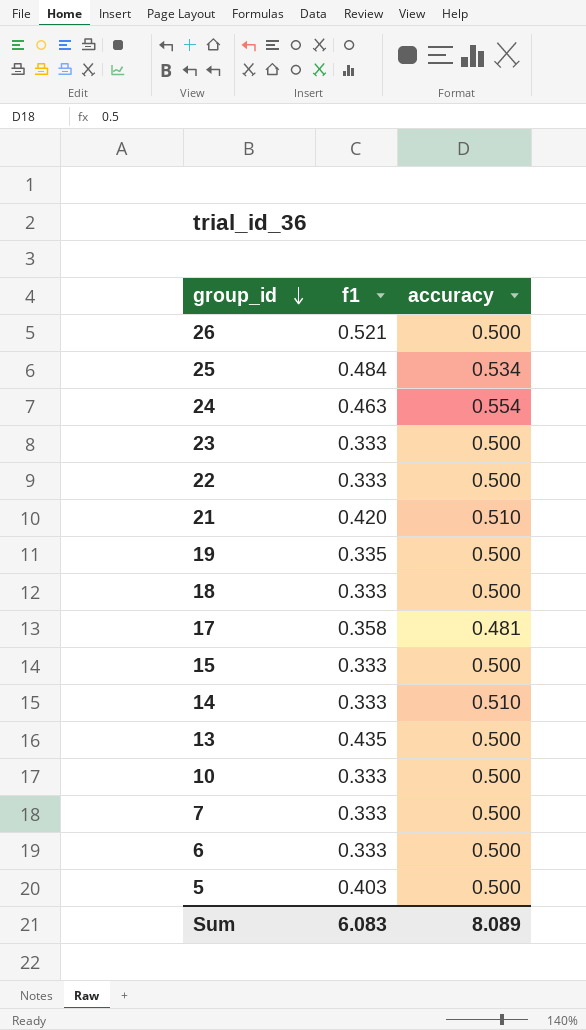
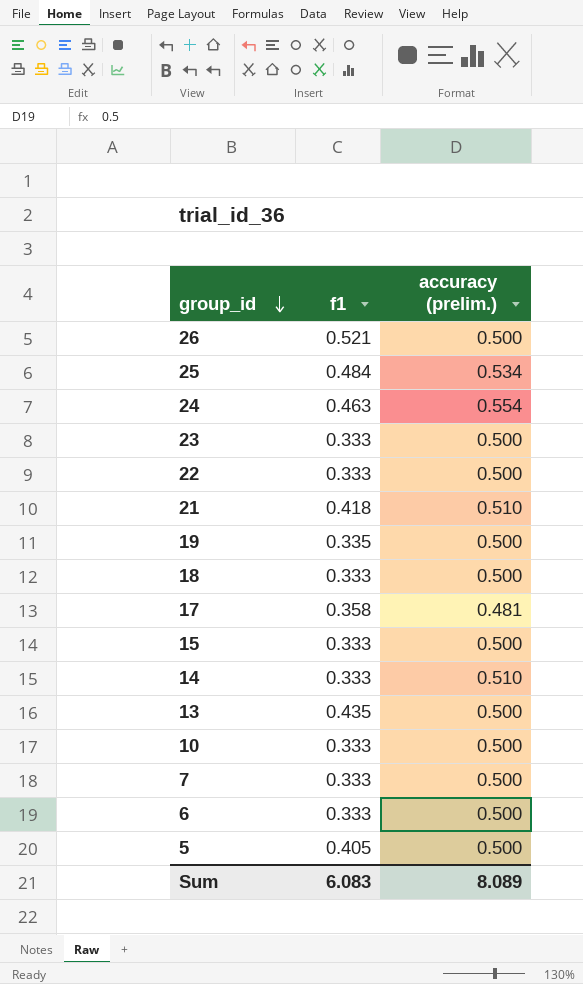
column name: accuracy -> accuracy (prelim.)
21 | f1: 0.420 -> 0.418
5 | f1: 0.403 -> 0.405

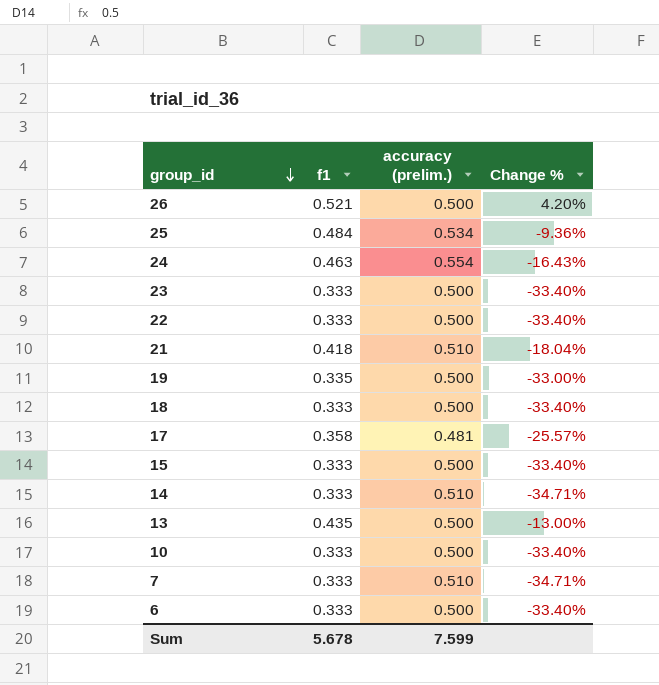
column Change % | formula: none -> ([f1] - [accuracy (prelim.)]) / [accuracy (prelim.)]
row 5: 0.405 | 0.500 -> none
7 | accuracy (prelim.): 0.500 -> 0.510
Sum | f1: 6.083 -> 5.678
Sum | accuracy (prelim.): 8.089 -> 7.599

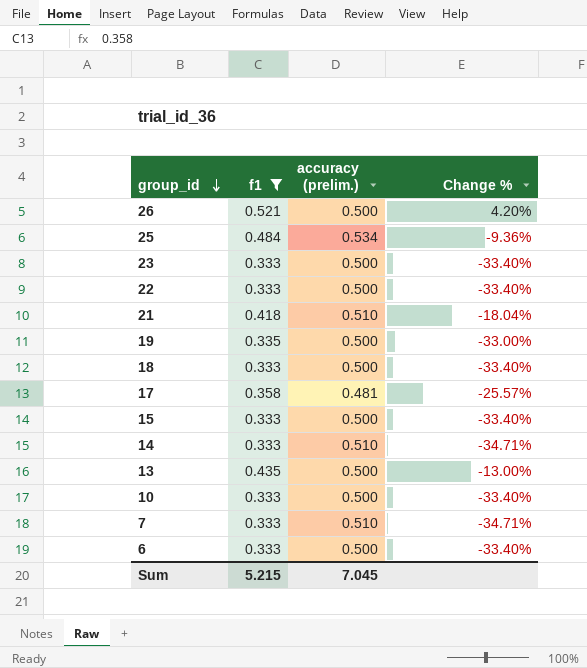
filter: none -> f1 != 0.463
Sum | f1: 5.678 -> 5.215
Sum | accuracy (prelim.): 7.599 -> 7.045

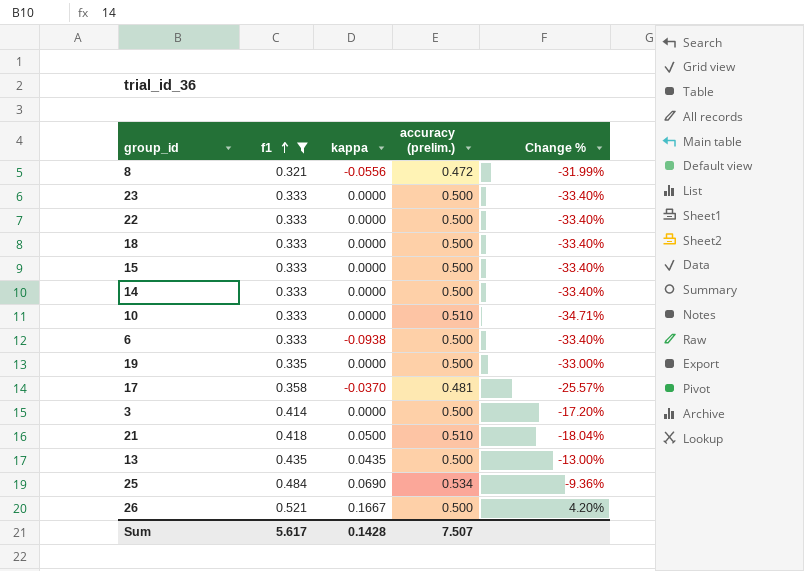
row order: group_id descending -> f1 ascending
column kappa | position: none -> 3
row 7: 0.333 | 0.510 | -34.71% -> none
row 8: none -> 0.321 | -0.0556 | 0.472 | -31.99%
14 | accuracy (prelim.): 0.510 -> 0.500
14 | Change %: -34.71% -> -33.40%
10 | accuracy (prelim.): 0.500 -> 0.510
10 | Change %: -33.40% -> -34.71%
row 3: none -> 0.414 | 0.0000 | 0.500 | -17.20%
Sum | f1: 5.215 -> 5.617
Sum | accuracy (prelim.): 7.045 -> 7.507

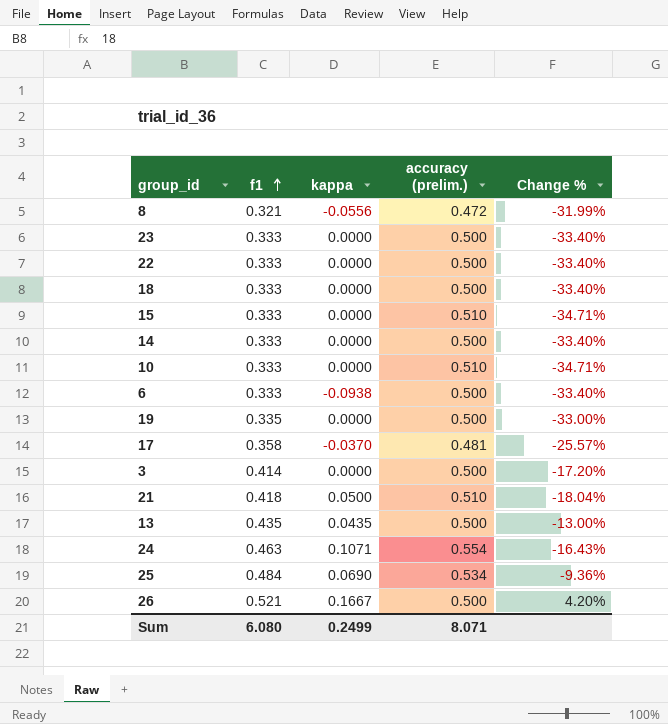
filter: f1 != 0.463 -> none
15 | accuracy (prelim.): 0.500 -> 0.510
15 | Change %: -33.40% -> -34.71%
Sum | f1: 5.617 -> 6.080
Sum | kappa: 0.1428 -> 0.2499
Sum | accuracy (prelim.): 7.507 -> 8.071

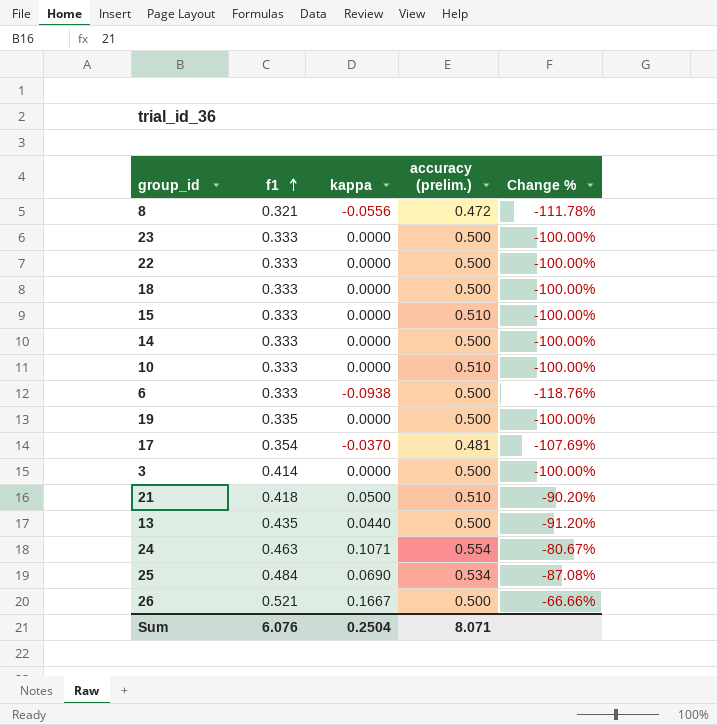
column Change % | formula: ([f1] - [accuracy (prelim.)]) / [accuracy (prelim.)] -> ([kappa] - [accuracy (prelim.)]) / [accuracy (prelim.)]
17 | f1: 0.358 -> 0.354
13 | kappa: 0.0435 -> 0.0440
Sum | f1: 6.080 -> 6.076
Sum | kappa: 0.2499 -> 0.2504

